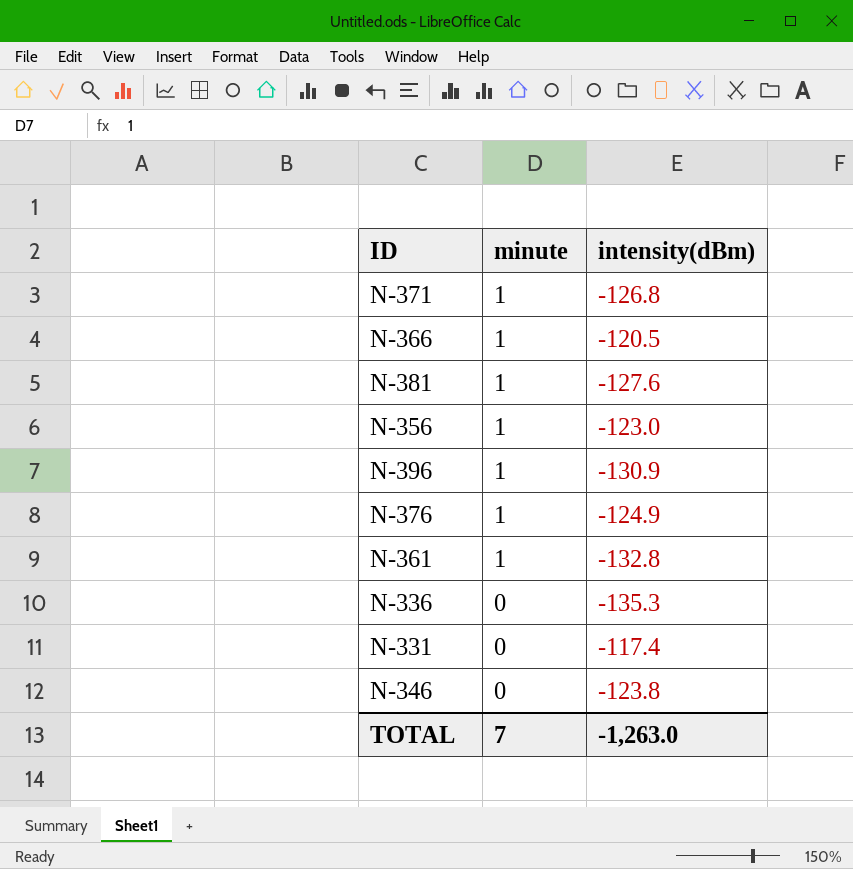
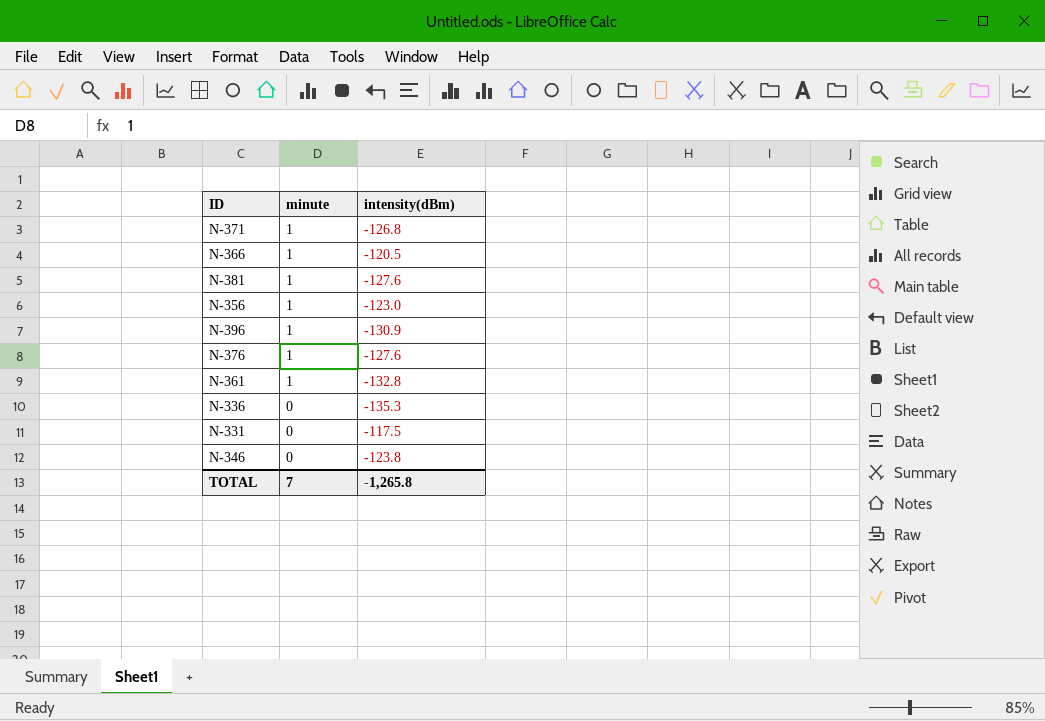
N-376 | intensity(dBm): -124.9 -> -127.6
N-331 | intensity(dBm): -117.4 -> -117.5
TOTAL | intensity(dBm): -1,263.0 -> -1,265.8

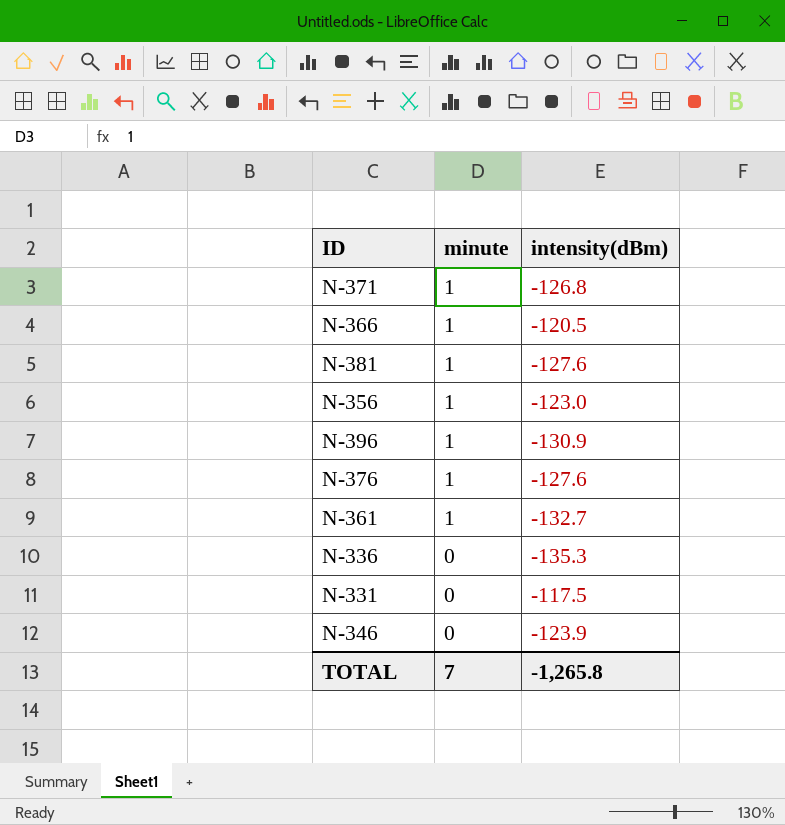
N-361 | intensity(dBm): -132.8 -> -132.7
N-346 | intensity(dBm): -123.8 -> -123.9

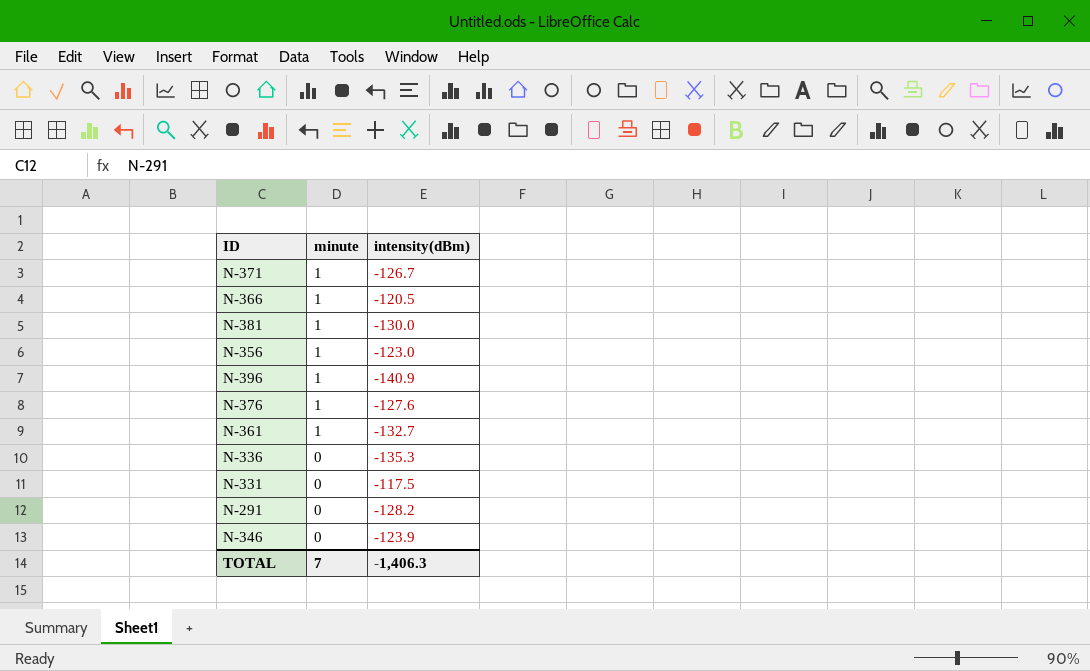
N-371 | intensity(dBm): -126.8 -> -126.7
N-381 | intensity(dBm): -127.6 -> -130.0
N-396 | intensity(dBm): -130.9 -> -140.9
row N-291: none -> 0 | -128.2
TOTAL | intensity(dBm): -1,265.8 -> -1,406.3

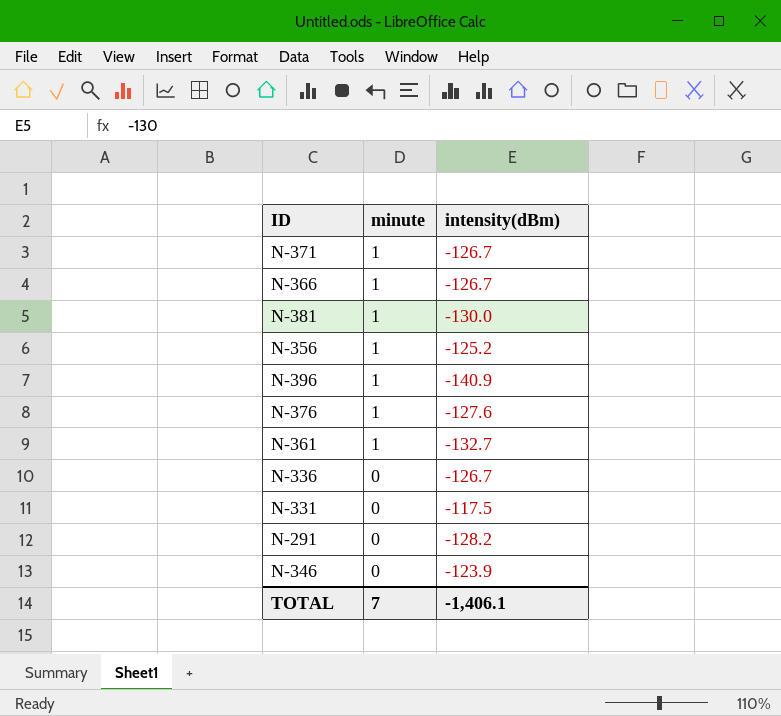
N-366 | intensity(dBm): -120.5 -> -126.7
N-356 | intensity(dBm): -123.0 -> -125.2
N-336 | intensity(dBm): -135.3 -> -126.7
TOTAL | intensity(dBm): -1,406.3 -> -1,406.1

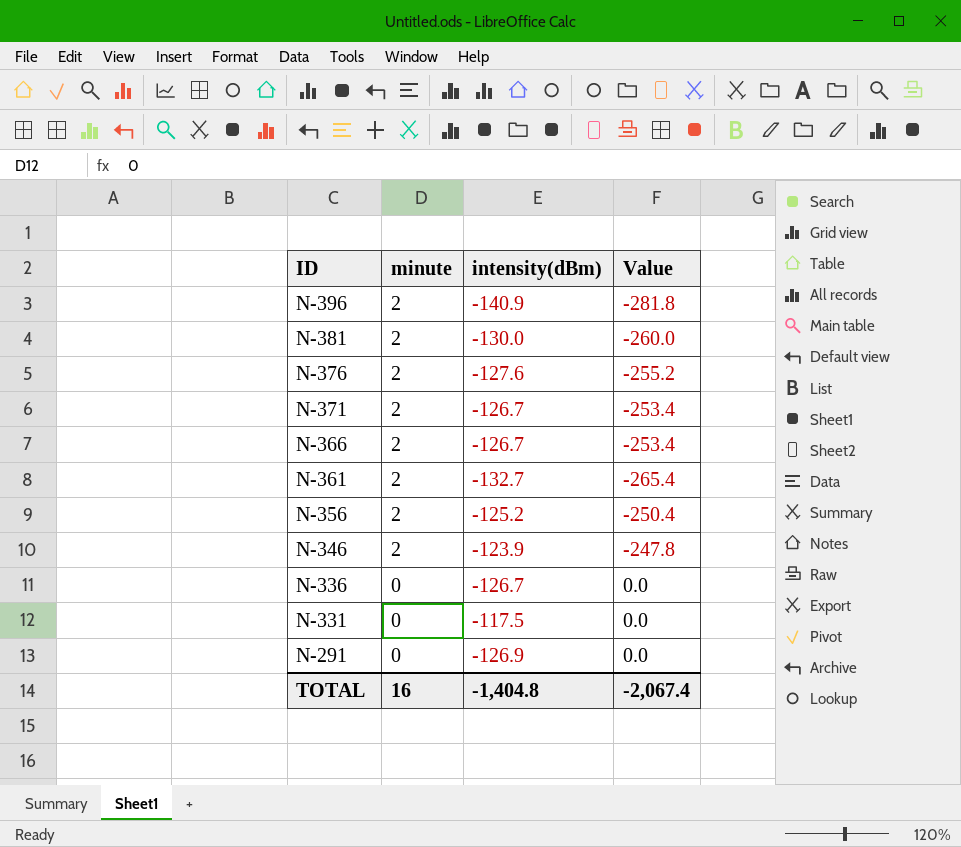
row order: minute descending -> ID descending
column Value | formula: none -> [minute] * [intensity(dBm)]
N-396 | minute: 1 -> 2
N-381 | minute: 1 -> 2
N-376 | minute: 1 -> 2
N-371 | minute: 1 -> 2
N-366 | minute: 1 -> 2
N-361 | minute: 1 -> 2
N-356 | minute: 1 -> 2
N-346 | minute: 0 -> 2
N-291 | intensity(dBm): -128.2 -> -126.9
TOTAL | minute: 7 -> 16
TOTAL | intensity(dBm): -1,406.1 -> -1,404.8

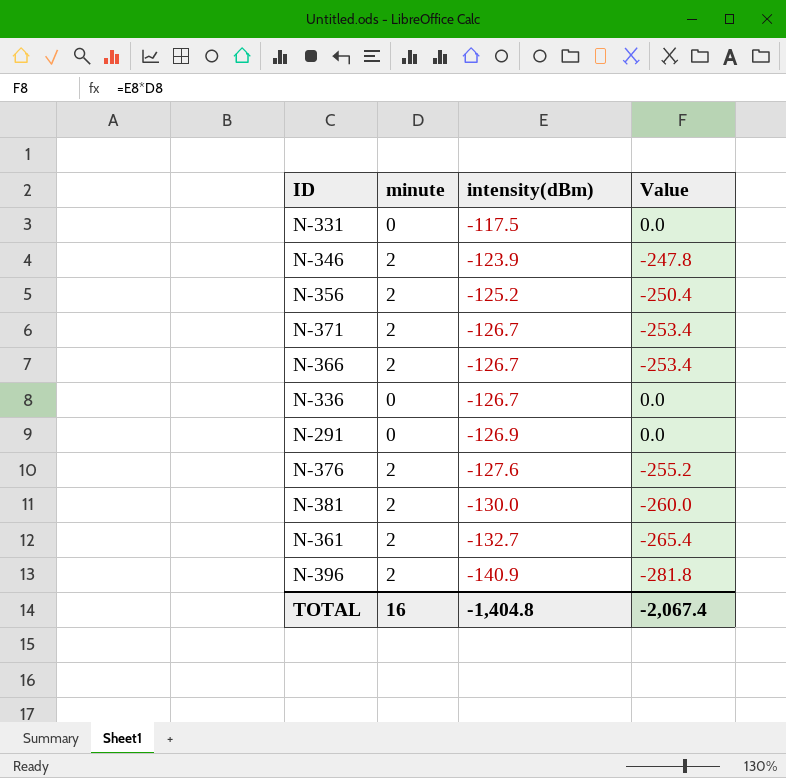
row order: ID descending -> intensity(dBm) descending

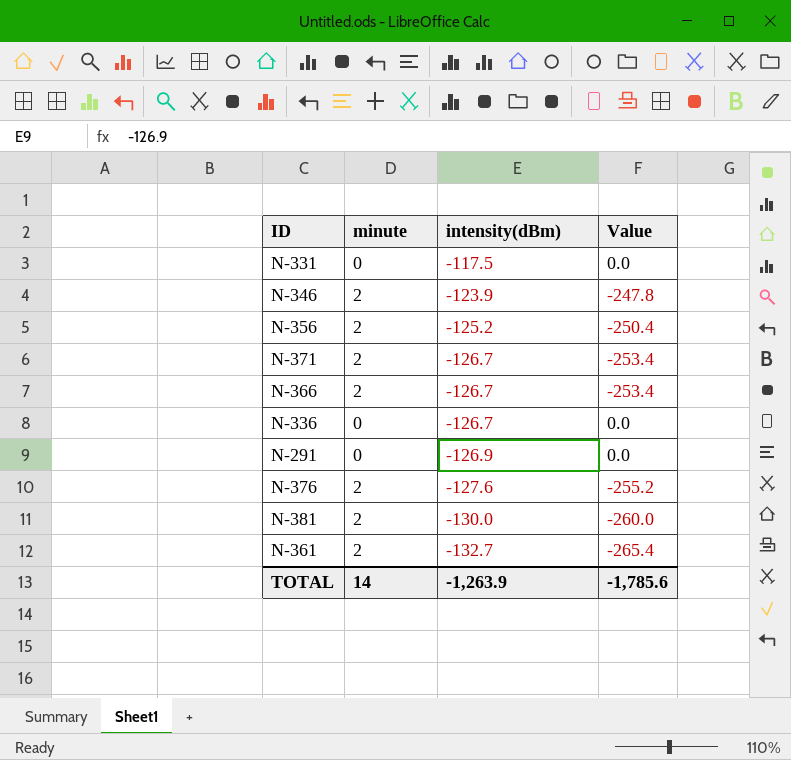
row N-396: 2 | -140.9 | -281.8 -> none
TOTAL | minute: 16 -> 14
TOTAL | intensity(dBm): -1,404.8 -> -1,263.9
TOTAL | Value: -2,067.4 -> -1,785.6

